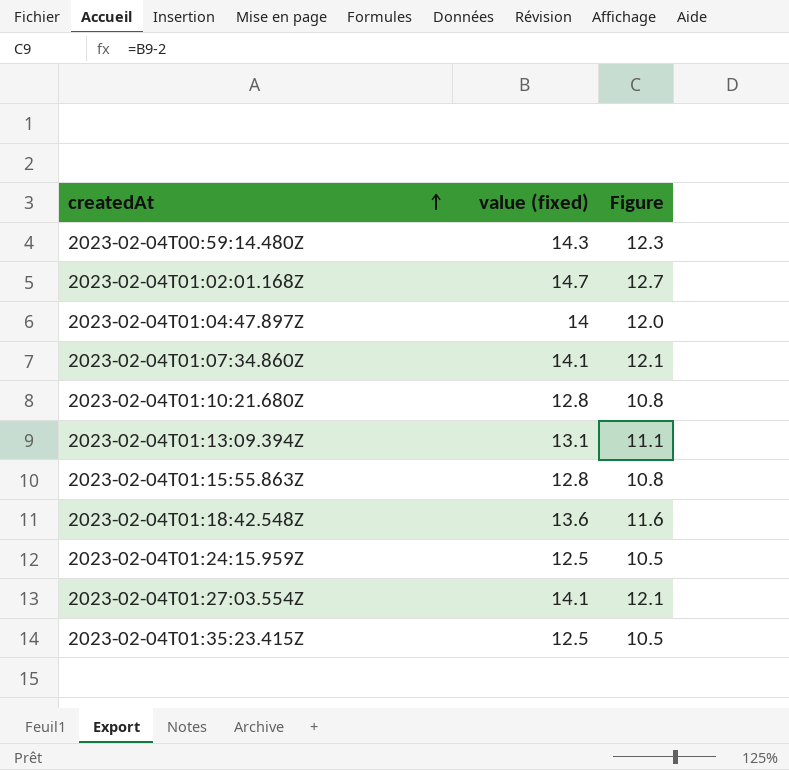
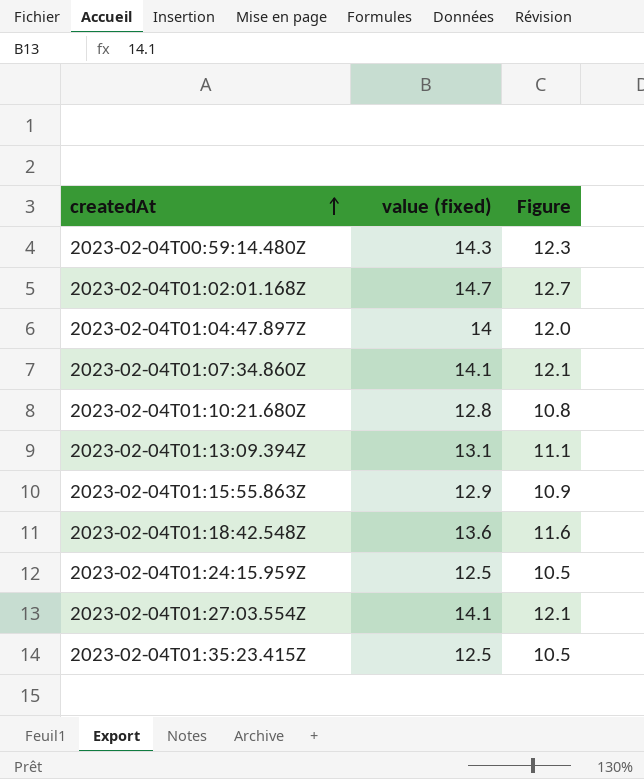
2023-02-04T01:15:55.863Z | value (fixed): 12.8 -> 12.9
2023-02-04T01:15:55.863Z | Figure: 10.8 -> 10.9

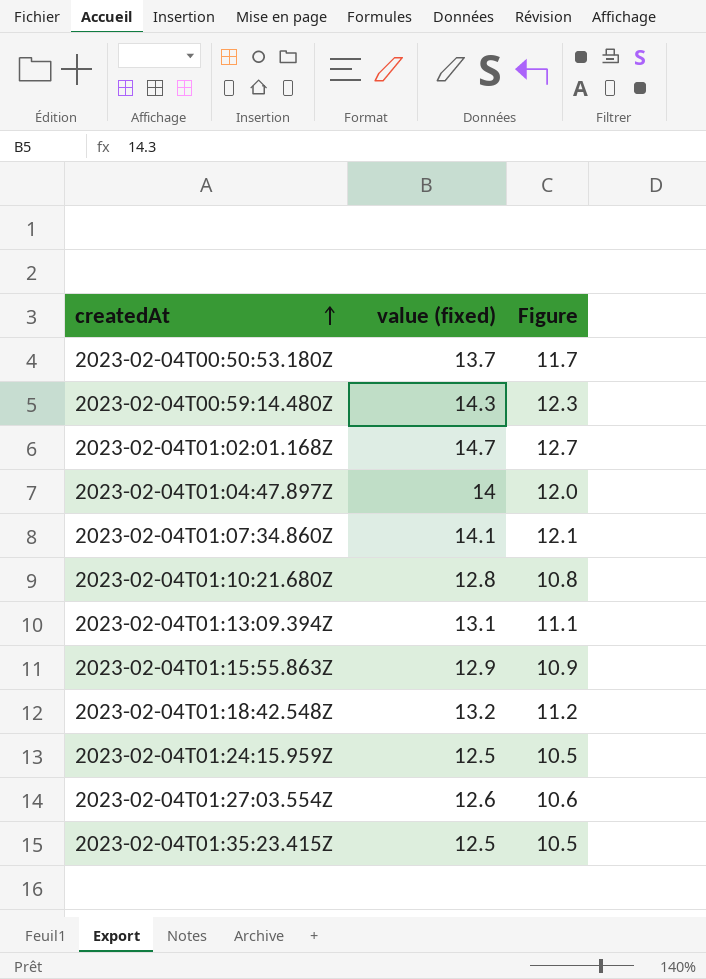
row 2023-02-04T00:50:53.180Z: none -> 13.7 | 11.7
2023-02-04T01:18:42.548Z | value (fixed): 13.6 -> 13.2
2023-02-04T01:18:42.548Z | Figure: 11.6 -> 11.2
2023-02-04T01:27:03.554Z | value (fixed): 14.1 -> 12.6
2023-02-04T01:27:03.554Z | Figure: 12.1 -> 10.6

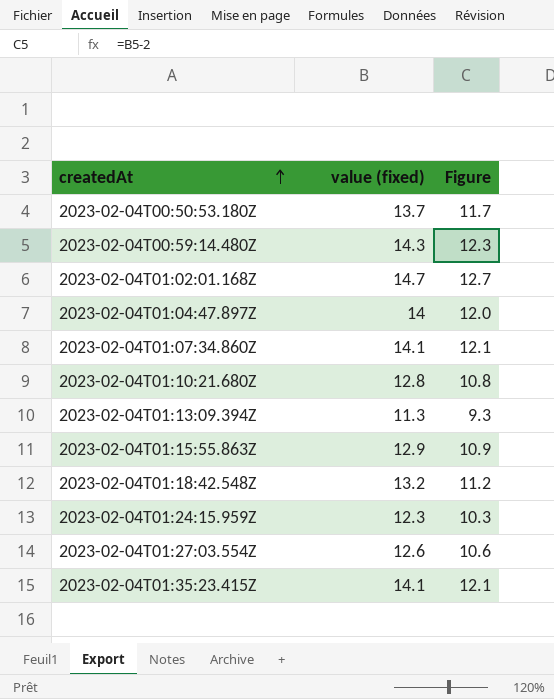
2023-02-04T01:13:09.394Z | value (fixed): 13.1 -> 11.3
2023-02-04T01:13:09.394Z | Figure: 11.1 -> 9.3
2023-02-04T01:24:15.959Z | value (fixed): 12.5 -> 12.3
2023-02-04T01:24:15.959Z | Figure: 10.5 -> 10.3
2023-02-04T01:35:23.415Z | value (fixed): 12.5 -> 14.1
2023-02-04T01:35:23.415Z | Figure: 10.5 -> 12.1

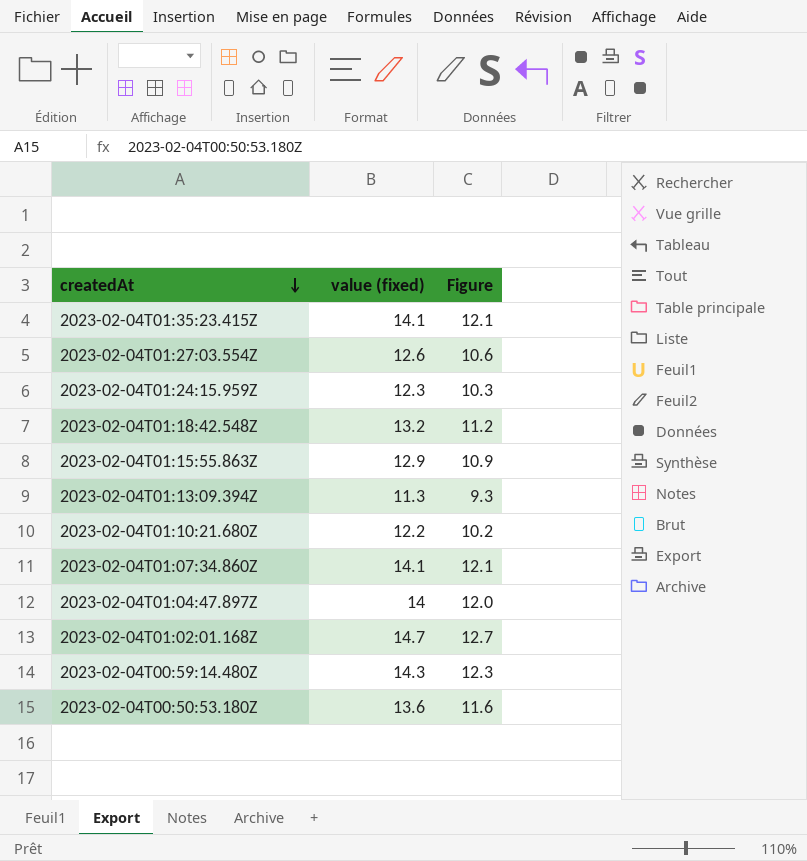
row order: createdAt ascending -> createdAt descending
2023-02-04T01:10:21.680Z | value (fixed): 12.8 -> 12.2
2023-02-04T01:10:21.680Z | Figure: 10.8 -> 10.2
2023-02-04T00:50:53.180Z | value (fixed): 13.7 -> 13.6
2023-02-04T00:50:53.180Z | Figure: 11.7 -> 11.6

